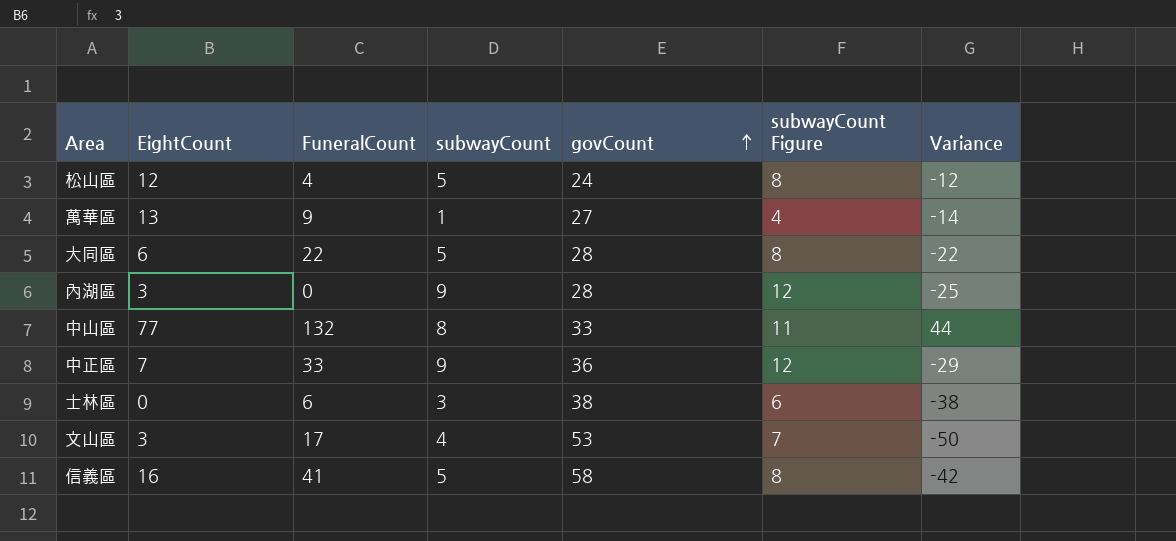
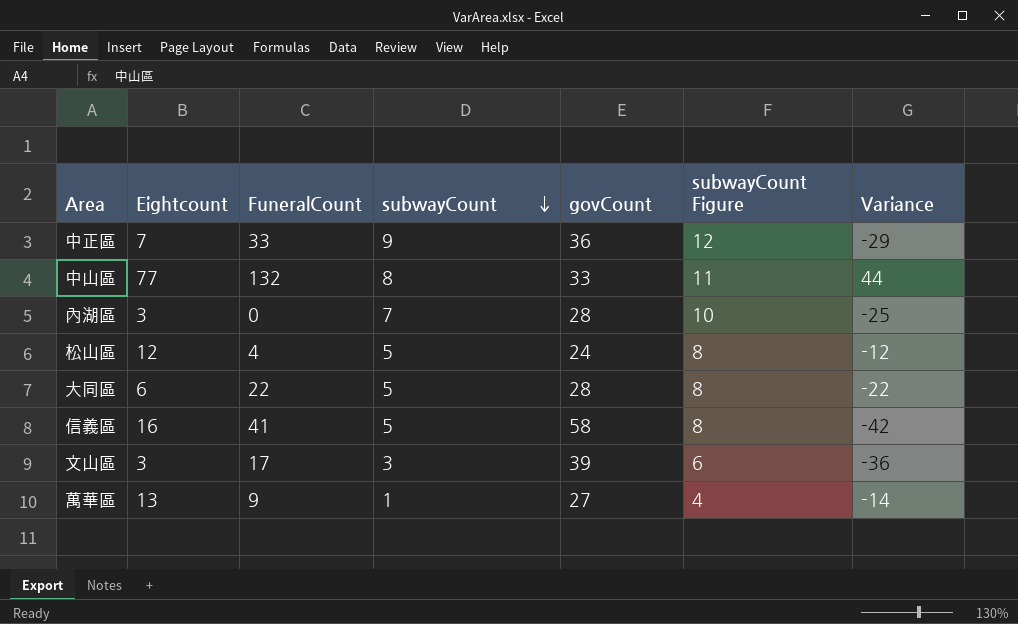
row order: govCount ascending -> subwayCount descending
column name: EightCount -> Eightcount
row 士林區: 0 | 6 | 3 | 38 | 6 | -38 -> none
內湖區 | subwayCount: 9 -> 7
內湖區 | subwayCount Figure: 12 -> 10
文山區 | subwayCount: 4 -> 3
文山區 | govCount: 53 -> 39
文山區 | subwayCount Figure: 7 -> 6
文山區 | Variance: -50 -> -36

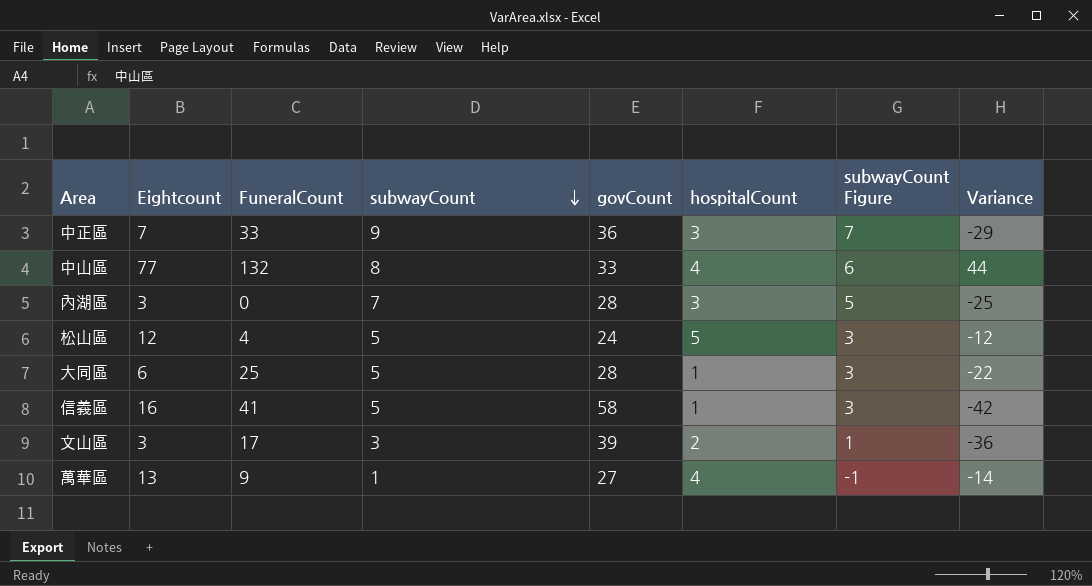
column hospitalCount | position: none -> 6
column subwayCount Figure | formula: [subwayCount] + 3 -> [subwayCount] - 2
大同區 | FuneralCount: 22 -> 25

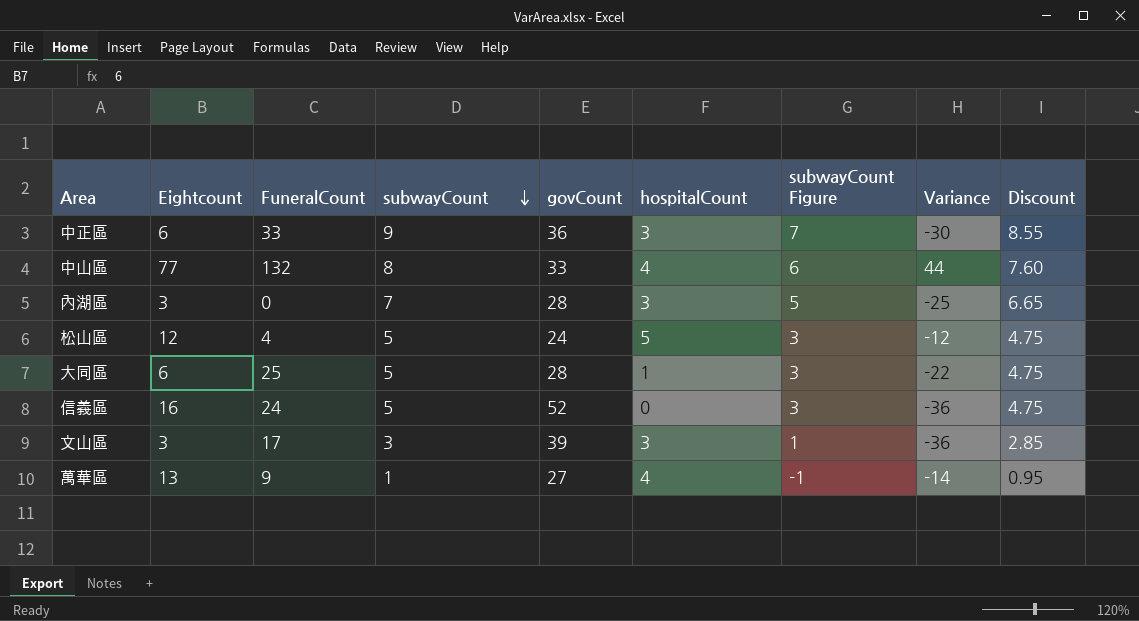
column Discount | formula: none -> [subwayCount] * 0.95
中正區 | Eightcount: 7 -> 6
中正區 | Variance: -29 -> -30
信義區 | FuneralCount: 41 -> 24
信義區 | govCount: 58 -> 52
信義區 | hospitalCount: 1 -> 0
信義區 | Variance: -42 -> -36
文山區 | hospitalCount: 2 -> 3

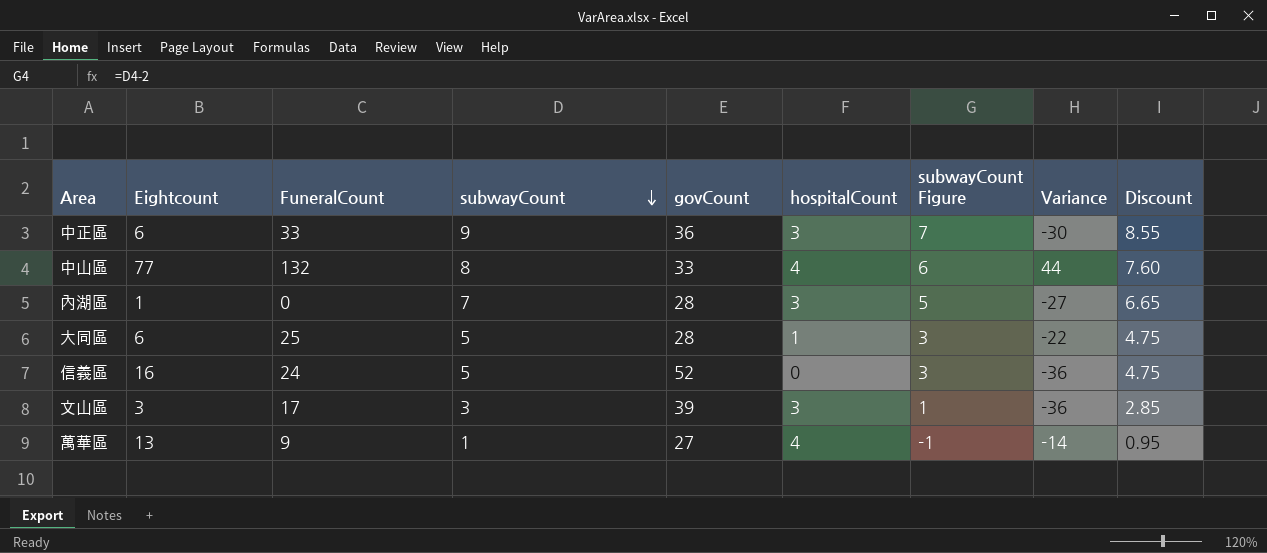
row 松山區: 12 | 4 | 5 | 24 | 5 | 3 | -12 | 4.75 -> none
內湖區 | Eightcount: 3 -> 1
內湖區 | Variance: -25 -> -27

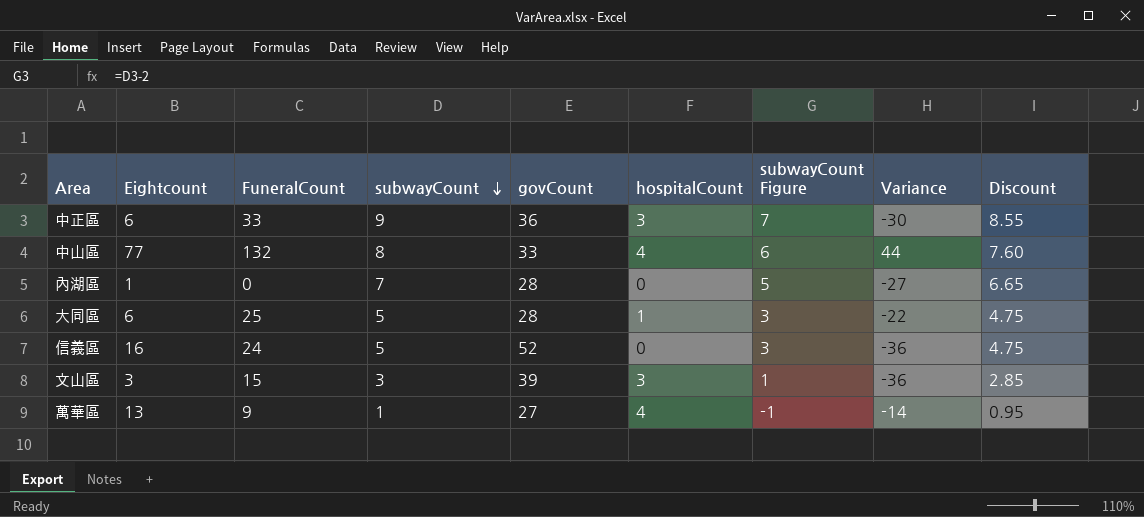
內湖區 | hospitalCount: 3 -> 0
文山區 | FuneralCount: 17 -> 15

